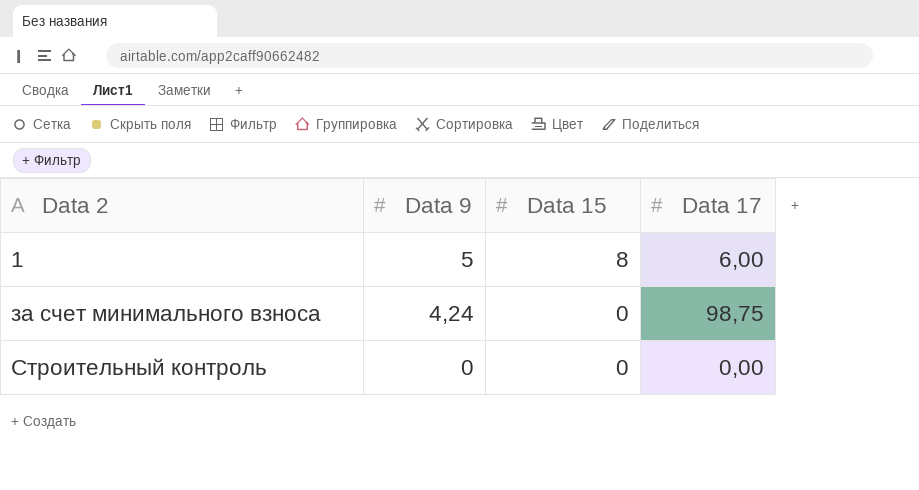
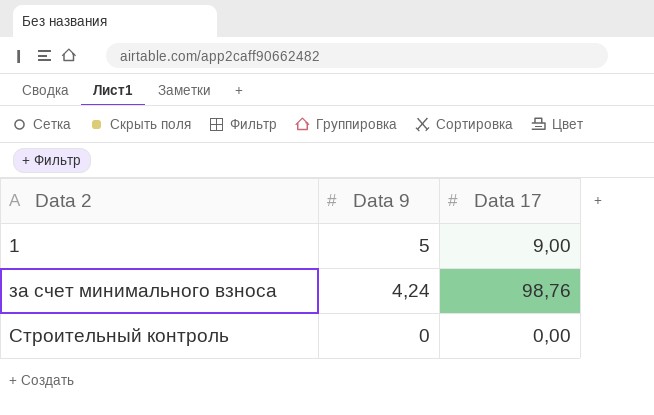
column Data 15 | position: 3 -> none
1 | Data 17: 6,00 -> 9,00
за счет минимального взноса | Data 17: 98,75 -> 98,76

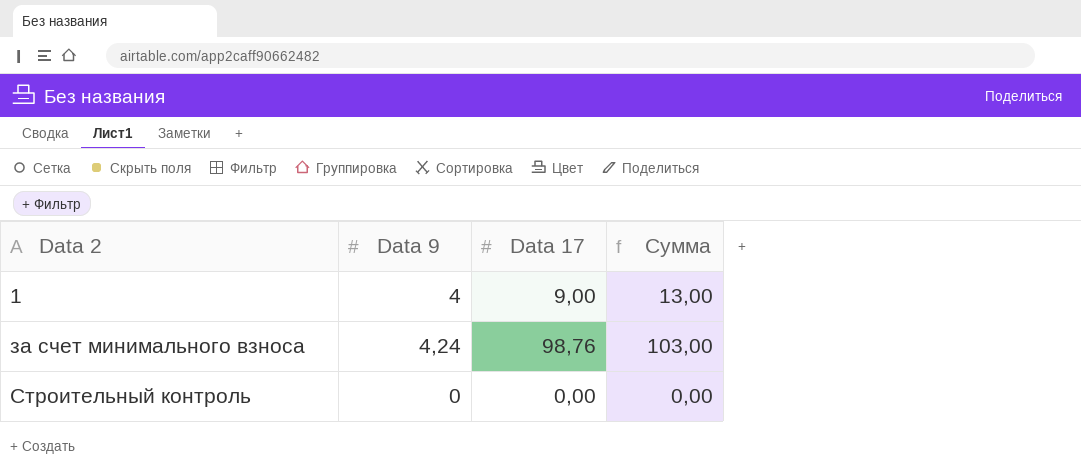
column Сумма | formula: none -> [Data 9] + [Data 17]
1 | Data 9: 5 -> 4

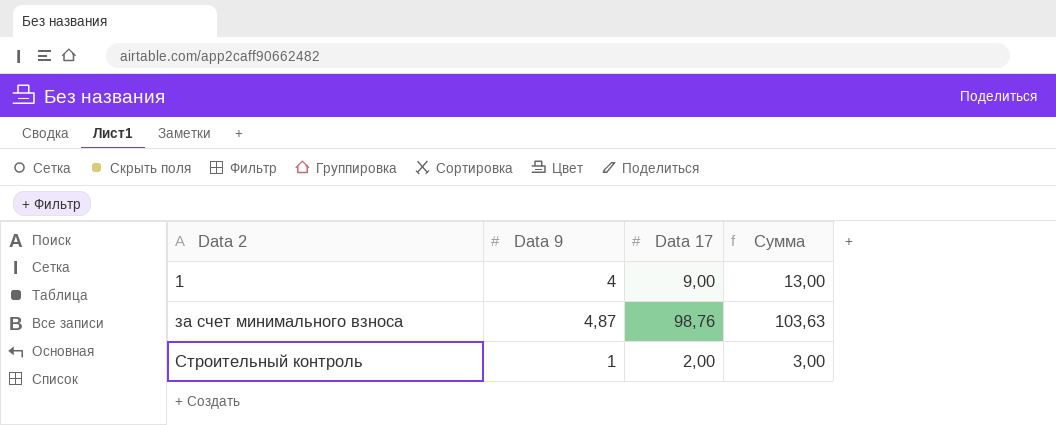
за счет минимального взноса | Data 9: 4,24 -> 4,87
за счет минимального взноса | Сумма: 103,00 -> 103,63
Строительный контроль | Data 9: 0 -> 1
Строительный контроль | Data 17: 0,00 -> 2,00
Строительный контроль | Сумма: 0,00 -> 3,00

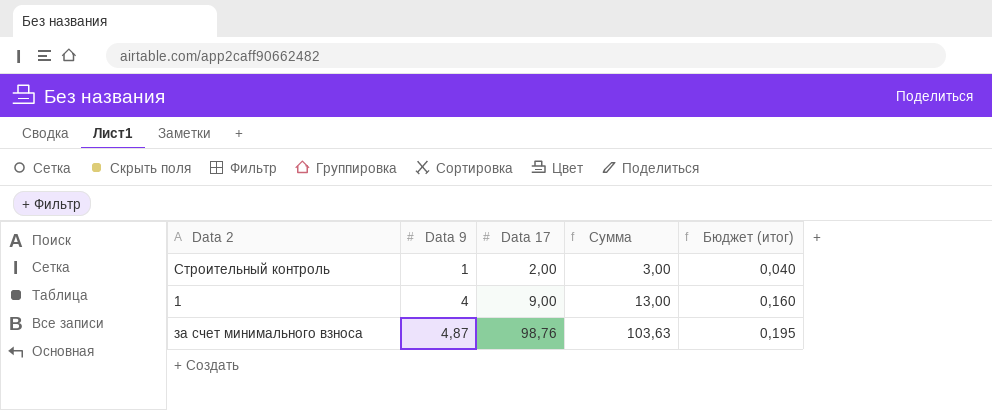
row order: Data 2 ascending -> Data 9 ascending
column Бюджет (итог) | formula: none -> [Data 9] * 0,04

